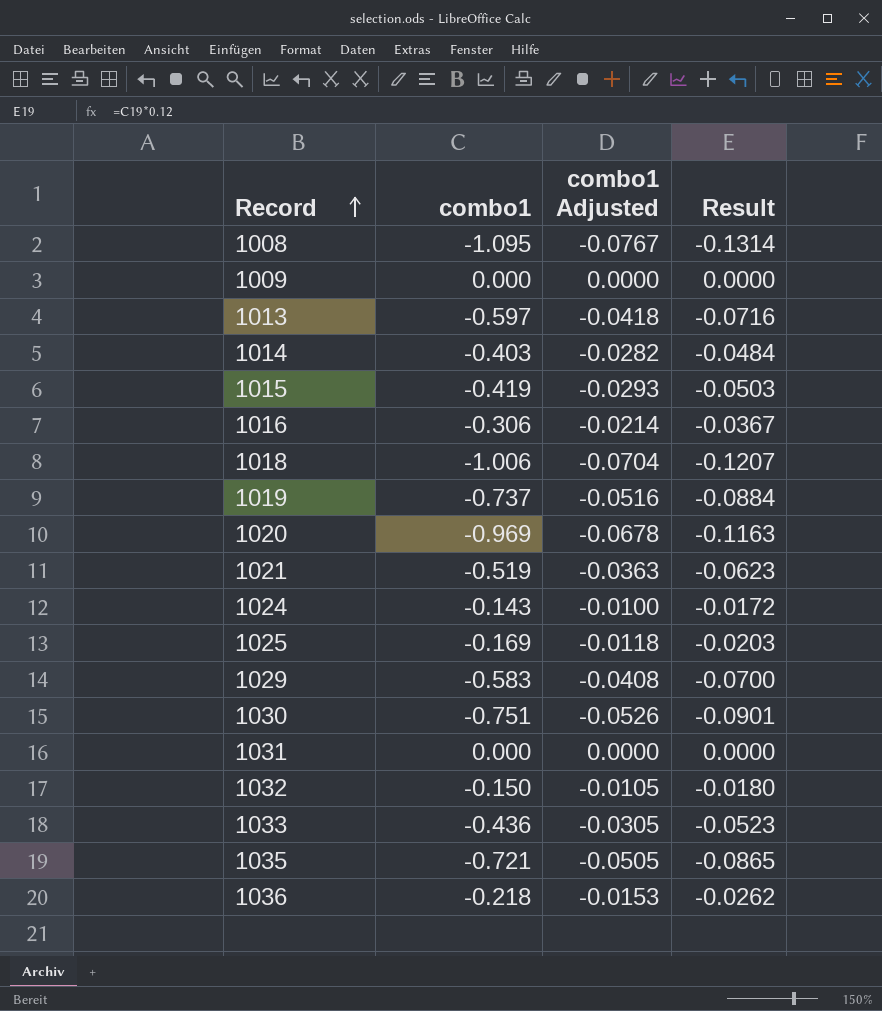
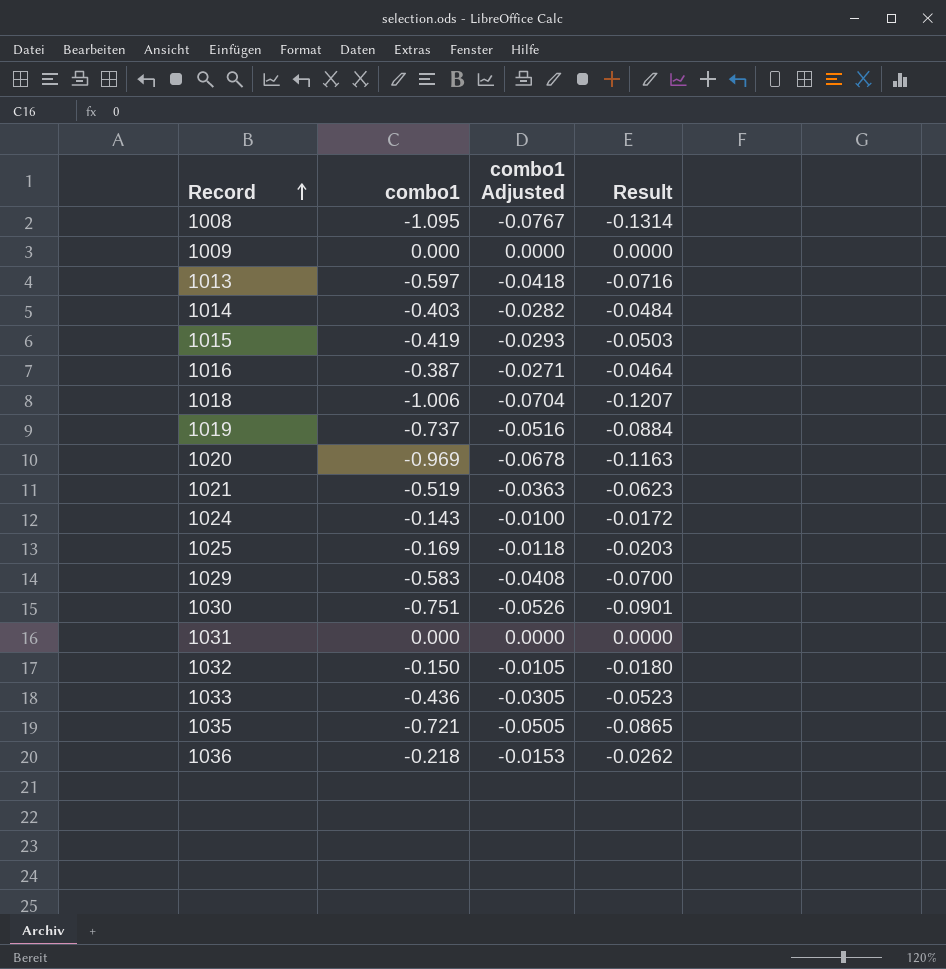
1016 | combo1: -0.306 -> -0.387
1016 | combo1 Adjusted: -0.0214 -> -0.0271
1016 | Result: -0.0367 -> -0.0464

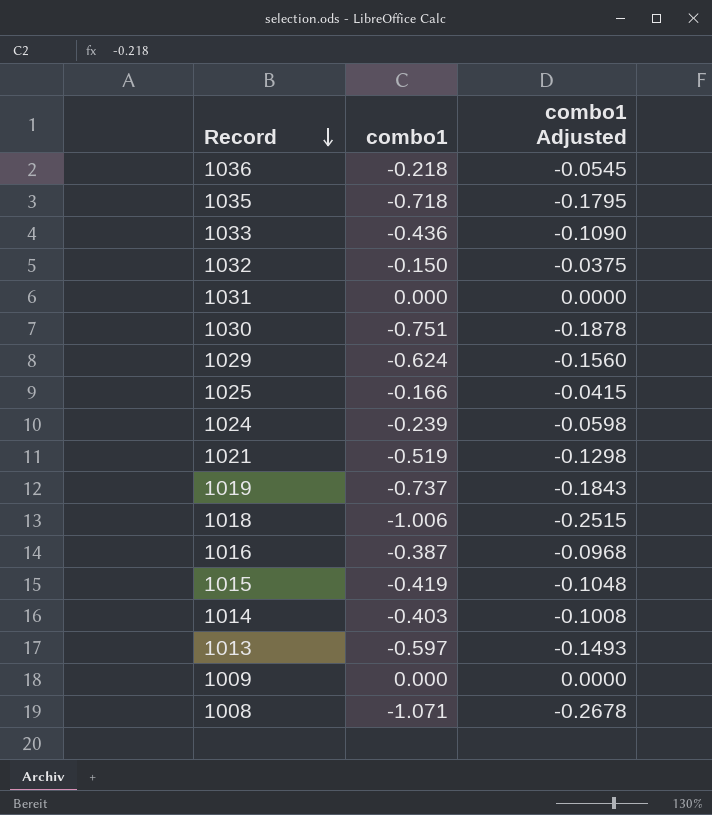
row order: Record ascending -> Record descending
column Result | formula: [combo1] * 0.12 -> none
column combo1 Adjusted | formula: [combo1] * 0.07 -> [combo1] * 0.25
row 1020: -0.969 | -0.0678 | -0.1163 -> none
1035 | combo1: -0.721 -> -0.718
1029 | combo1: -0.583 -> -0.624
1025 | combo1: -0.169 -> -0.166
1024 | combo1: -0.143 -> -0.239
1008 | combo1: -1.095 -> -1.071

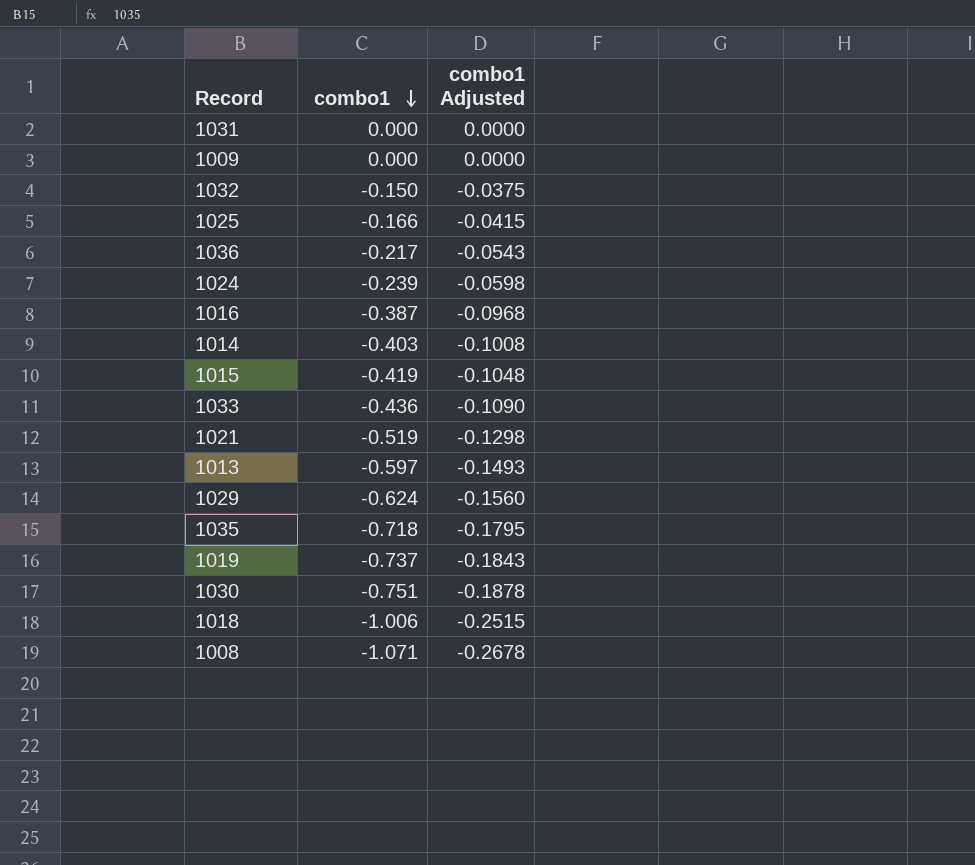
row order: Record descending -> combo1 descending
1036 | combo1: -0.218 -> -0.217
1036 | combo1 Adjusted: -0.0545 -> -0.0543

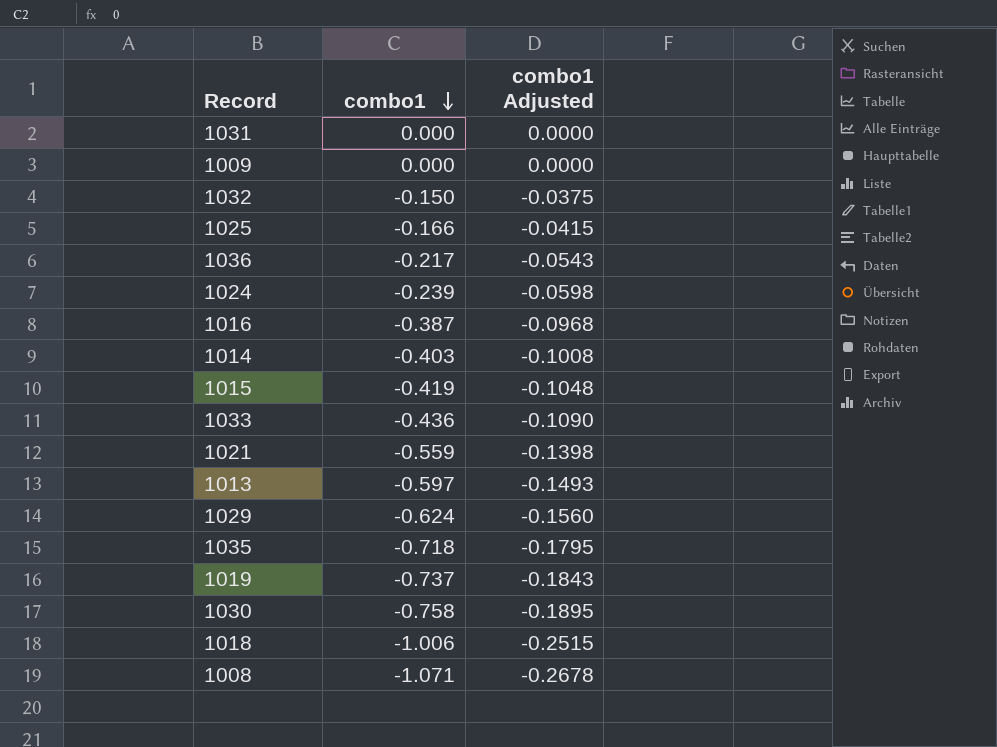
1021 | combo1: -0.519 -> -0.559
1021 | combo1 Adjusted: -0.1298 -> -0.1398
1030 | combo1: -0.751 -> -0.758
1030 | combo1 Adjusted: -0.1878 -> -0.1895

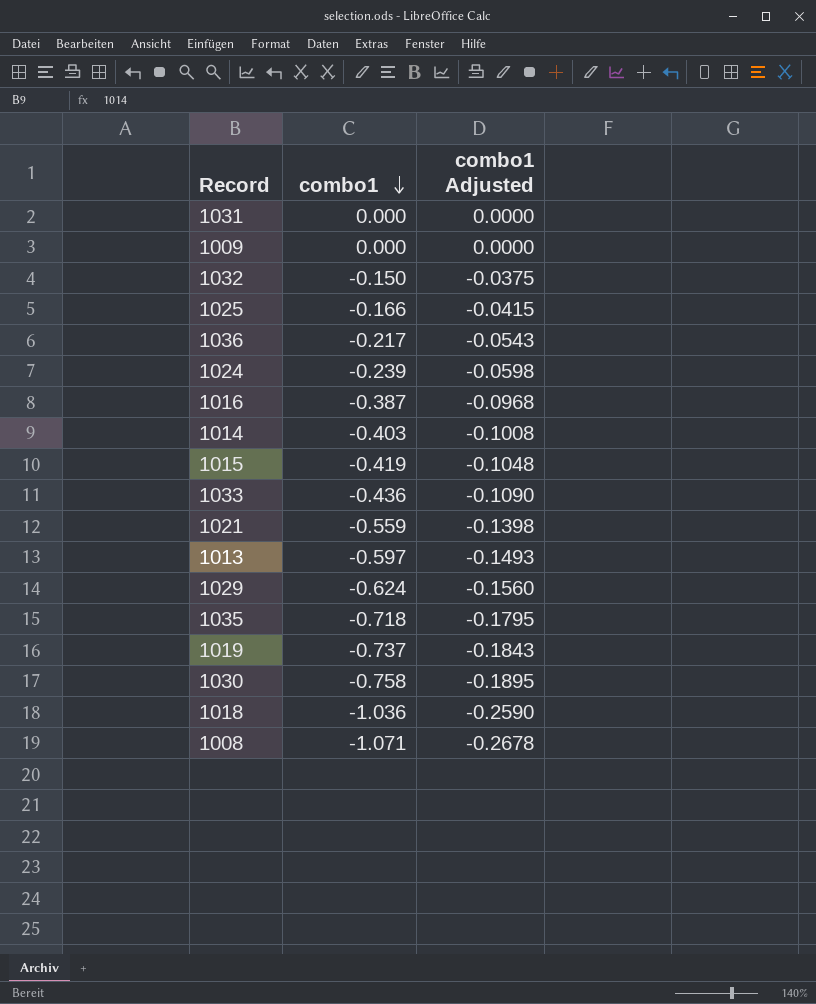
1018 | combo1: -1.006 -> -1.036
1018 | combo1 Adjusted: -0.2515 -> -0.2590

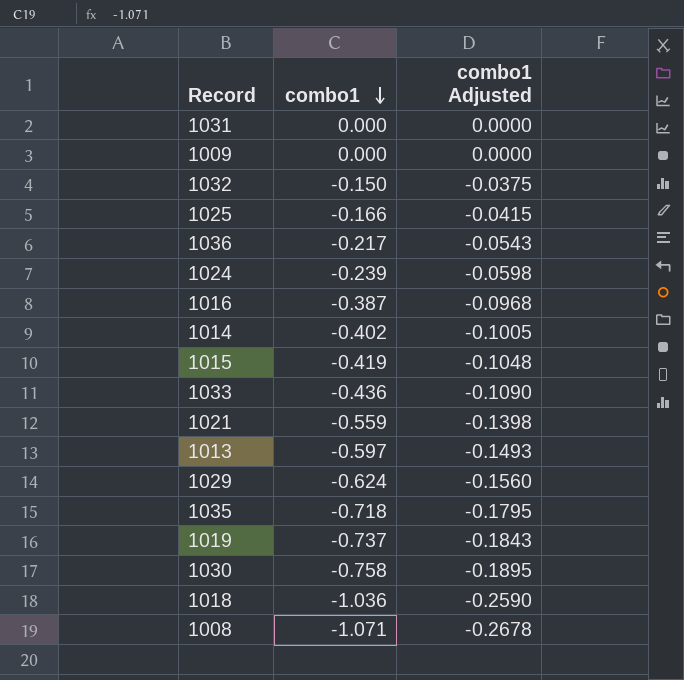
1014 | combo1: -0.403 -> -0.402
1014 | combo1 Adjusted: -0.1008 -> -0.1005

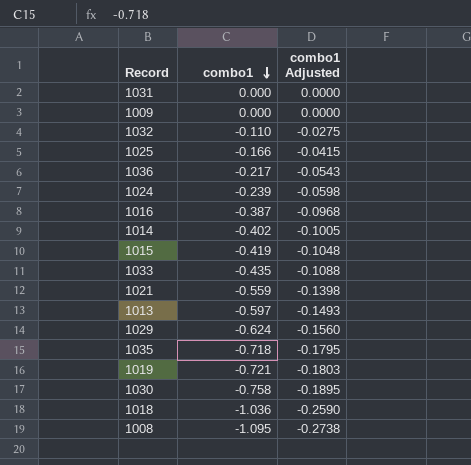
1032 | combo1: -0.150 -> -0.110
1032 | combo1 Adjusted: -0.0375 -> -0.0275
1033 | combo1: -0.436 -> -0.435
1033 | combo1 Adjusted: -0.1090 -> -0.1088
1019 | combo1: -0.737 -> -0.721
1019 | combo1 Adjusted: -0.1843 -> -0.1803
1008 | combo1: -1.071 -> -1.095
1008 | combo1 Adjusted: -0.2678 -> -0.2738

